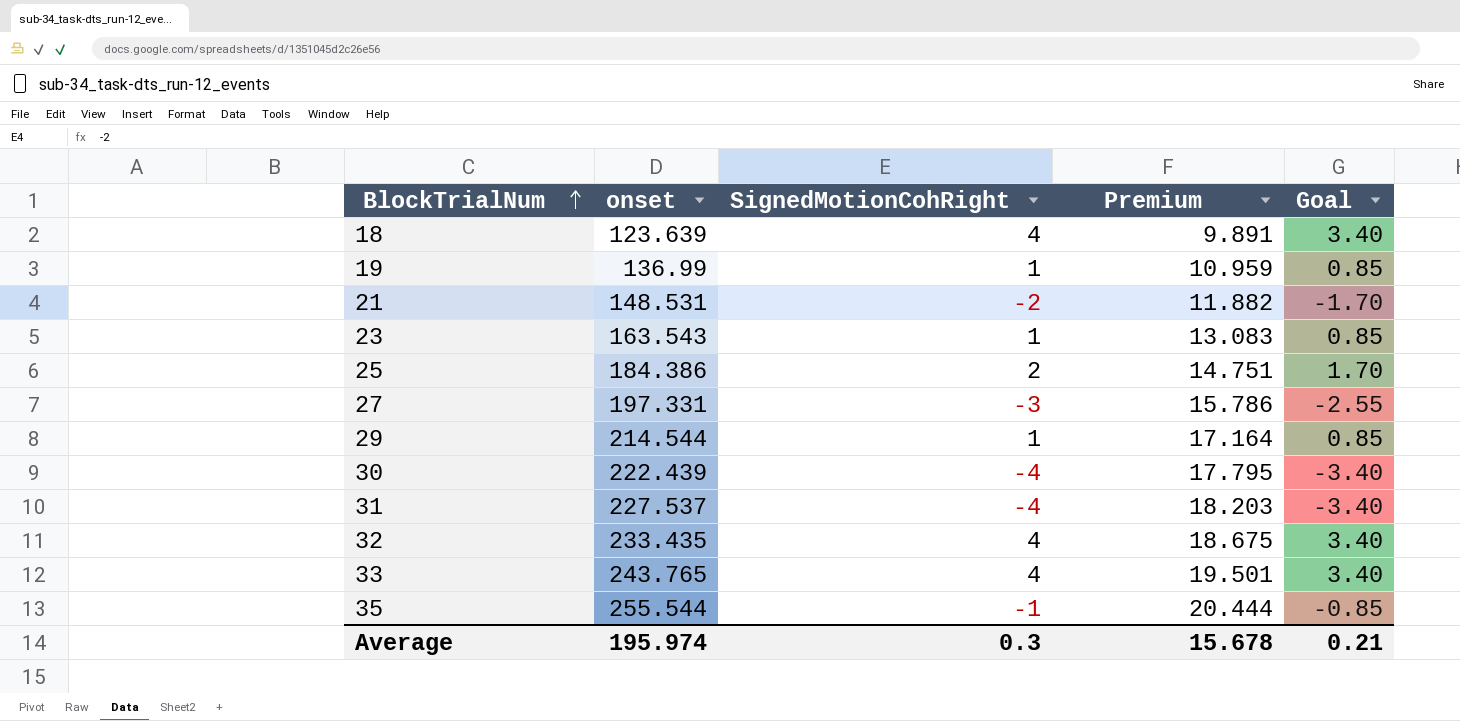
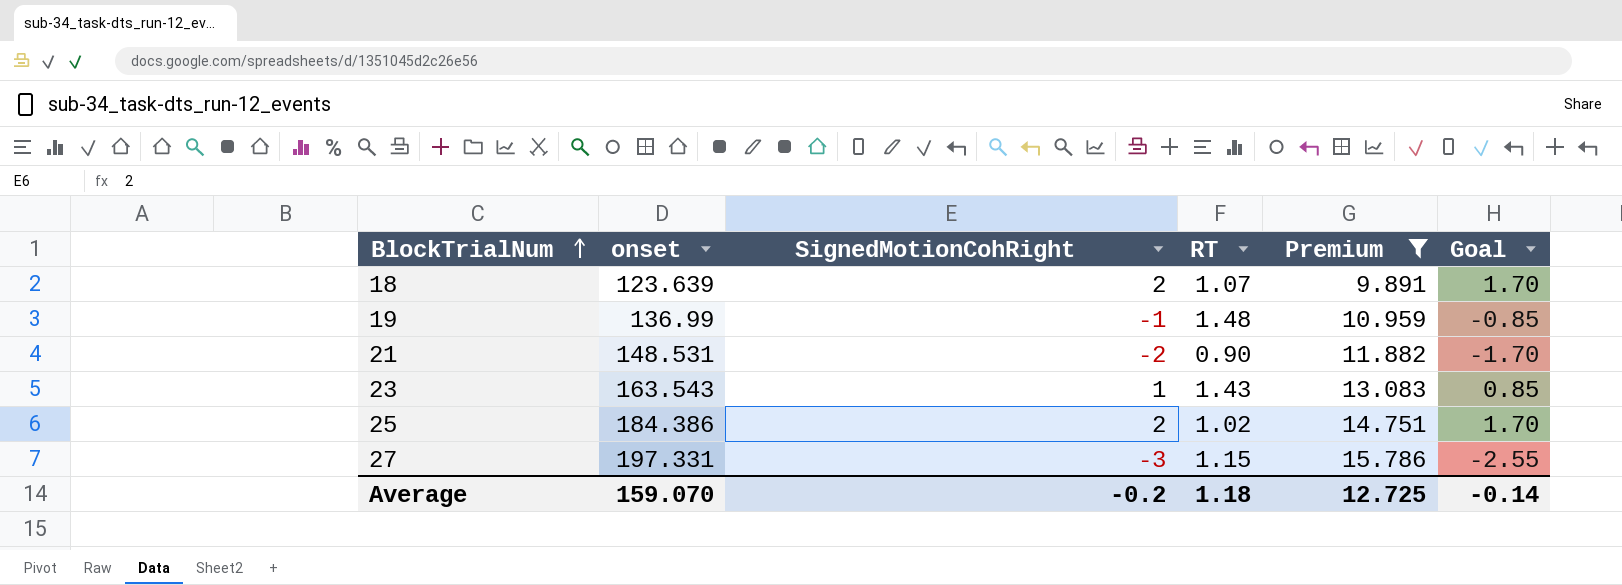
filter: none -> Premium <= 15.786
column RT | position: none -> 4
18 | SignedMotionCohRight: 4 -> 2
18 | Goal: 3.40 -> 1.70
19 | SignedMotionCohRight: 1 -> -1
19 | Goal: 0.85 -> -0.85
Average | onset: 195.974 -> 159.070
Average | SignedMotionCohRight: 0.3 -> -0.2
Average | Premium: 15.678 -> 12.725
Average | Goal: 0.21 -> -0.14

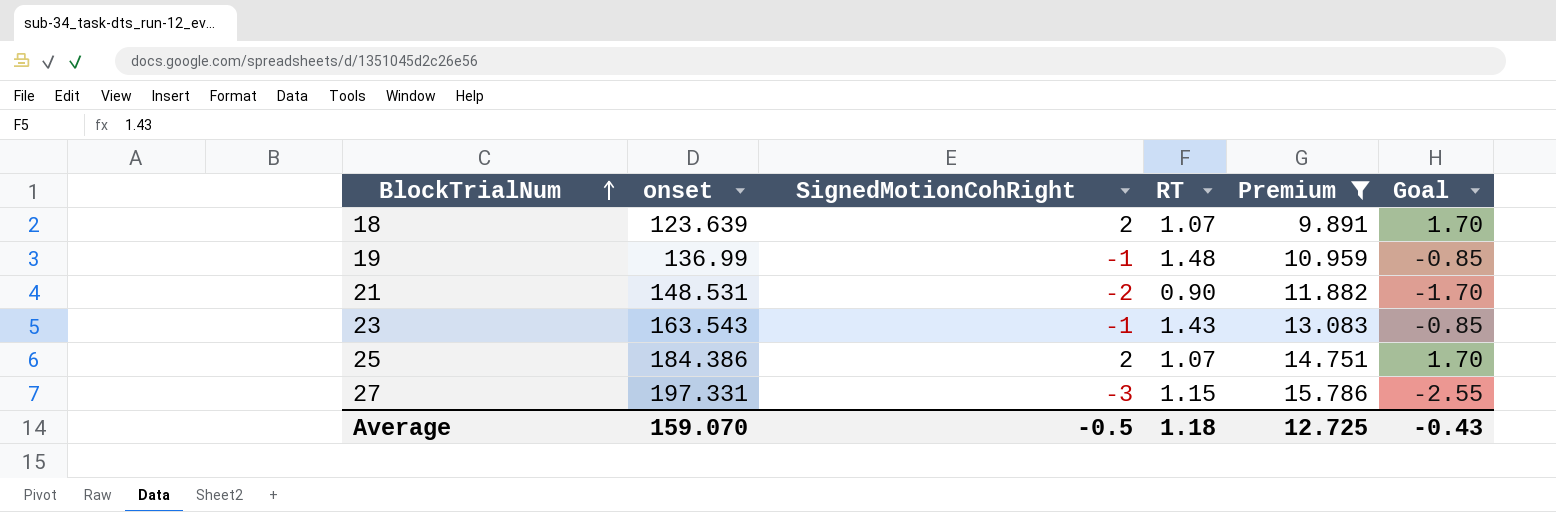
23 | SignedMotionCohRight: 1 -> -1
23 | Goal: 0.85 -> -0.85
25 | RT: 1.02 -> 1.07
Average | SignedMotionCohRight: -0.2 -> -0.5
Average | Goal: -0.14 -> -0.43

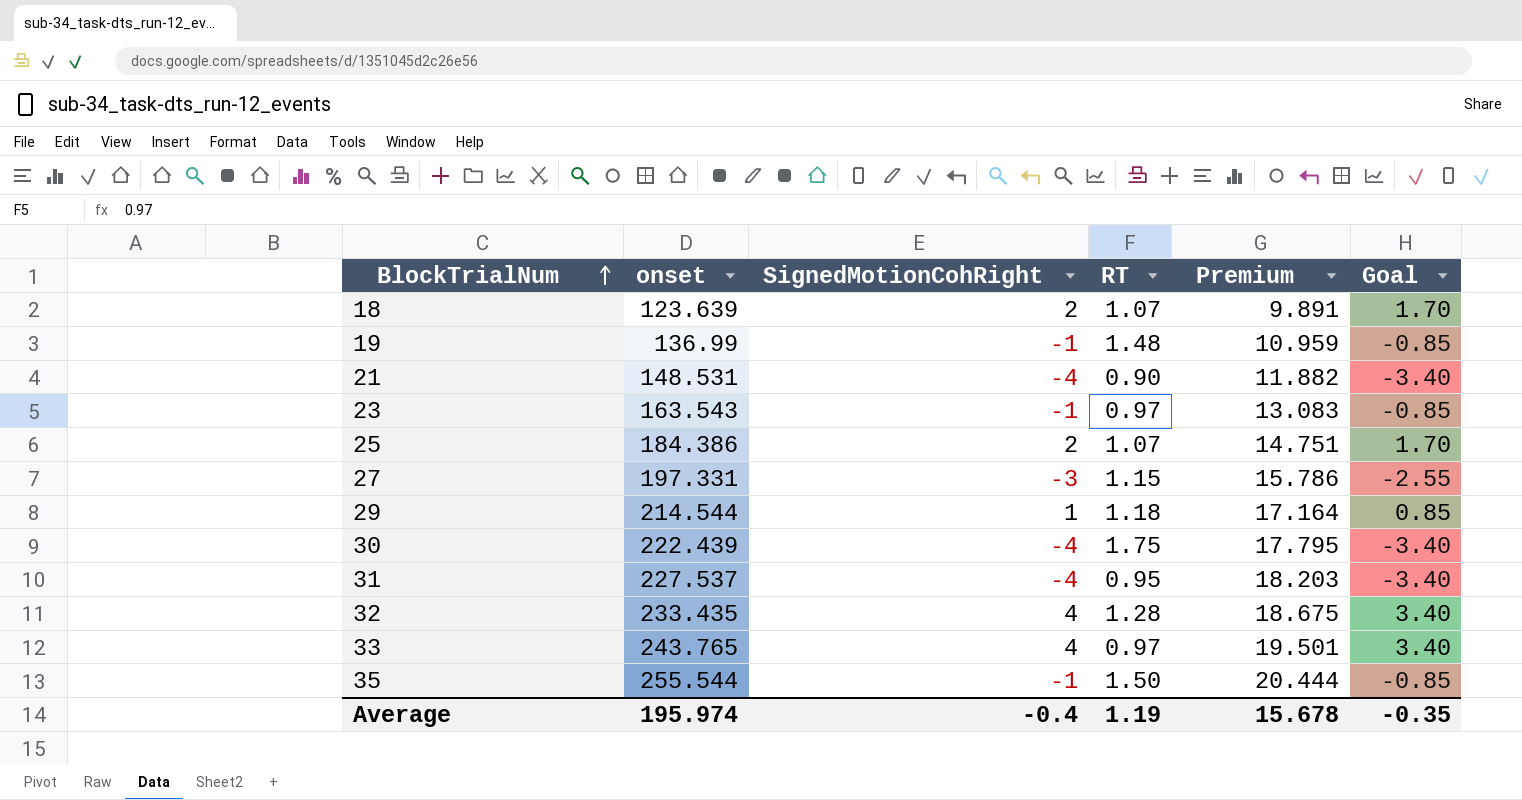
filter: Premium <= 15.786 -> none
21 | SignedMotionCohRight: -2 -> -4
21 | Goal: -1.70 -> -3.40
23 | RT: 1.43 -> 0.97
Average | onset: 159.070 -> 195.974
Average | SignedMotionCohRight: -0.5 -> -0.4
Average | RT: 1.18 -> 1.19
Average | Premium: 12.725 -> 15.678
Average | Goal: -0.43 -> -0.35

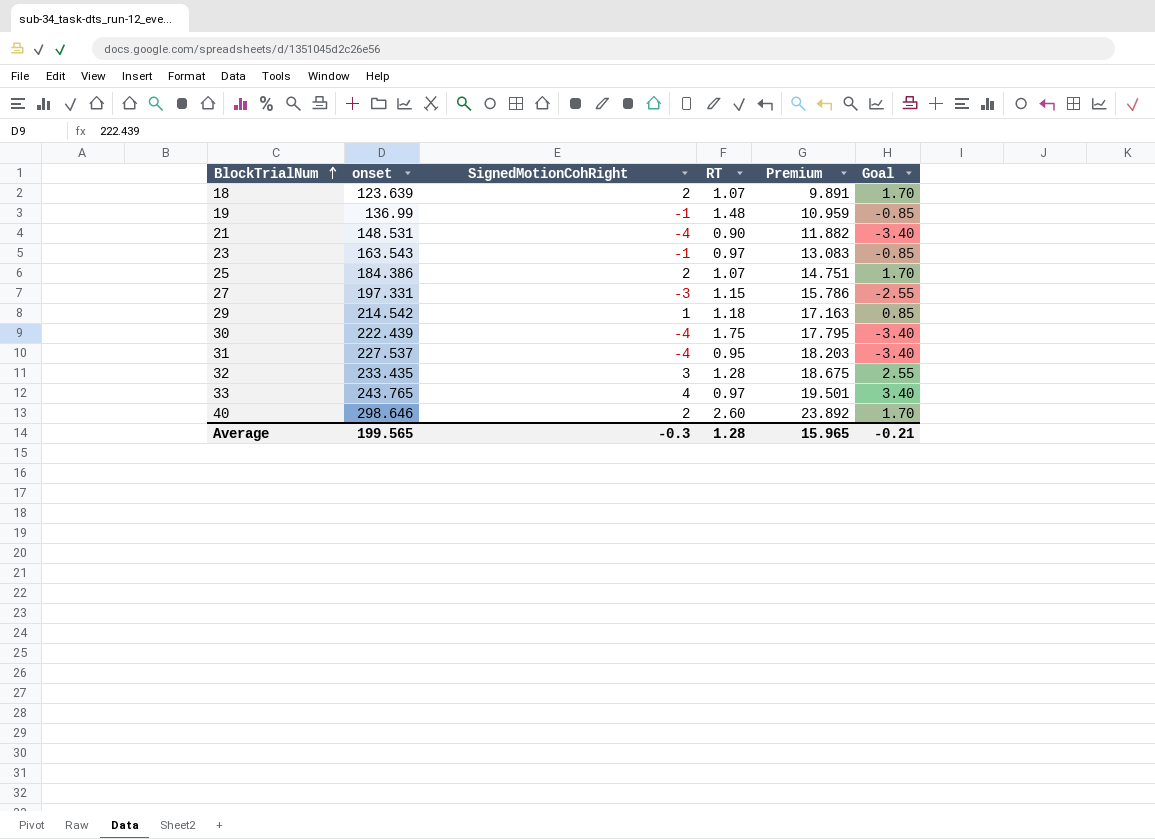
row 35: 255.544 | -1 | 1.50 | 20.444 | -0.85 -> none
29 | onset: 214.544 -> 214.542
29 | Premium: 17.164 -> 17.163
32 | SignedMotionCohRight: 4 -> 3
32 | Goal: 3.40 -> 2.55
row 40: none -> 298.646 | 2 | 2.60 | 23.892 | 1.70
Average | onset: 195.974 -> 199.565
Average | SignedMotionCohRight: -0.4 -> -0.3
Average | RT: 1.19 -> 1.28
Average | Premium: 15.678 -> 15.965
Average | Goal: -0.35 -> -0.21

